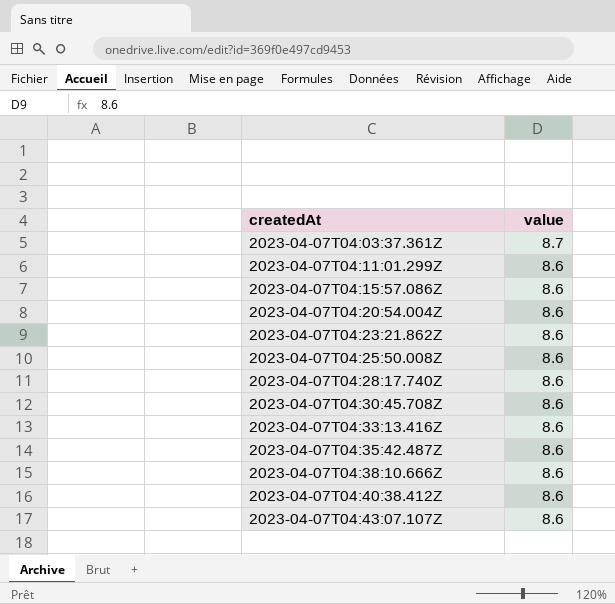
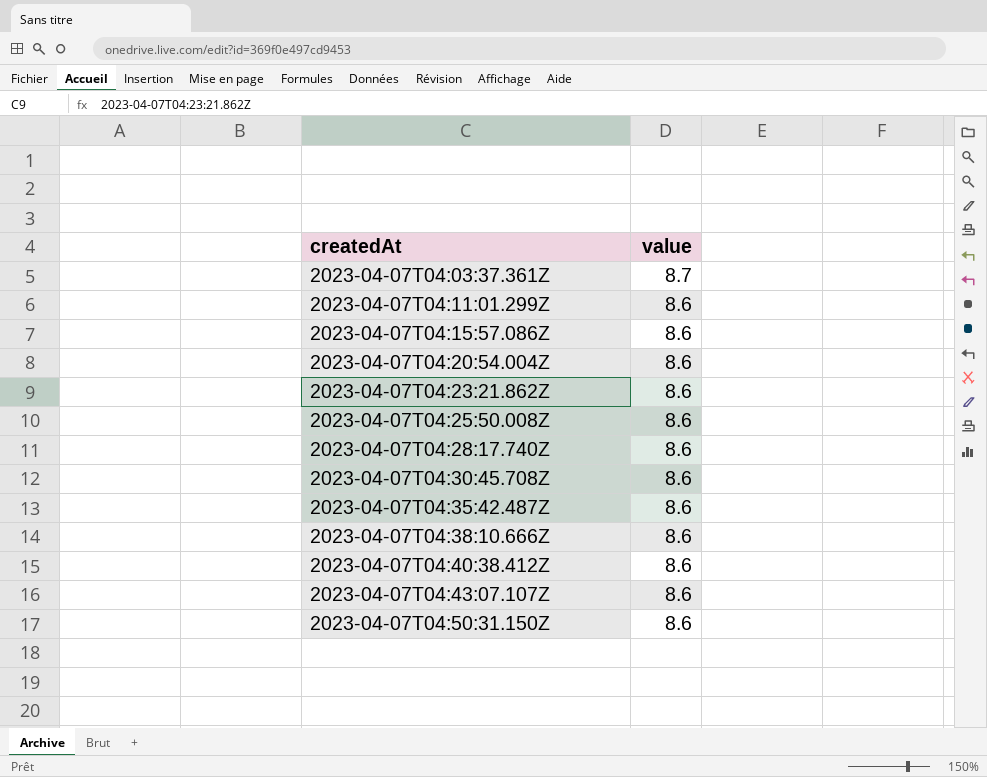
row 2023-04-07T04:33:13.416Z: 8.6 -> none
row 2023-04-07T04:50:31.150Z: none -> 8.6

